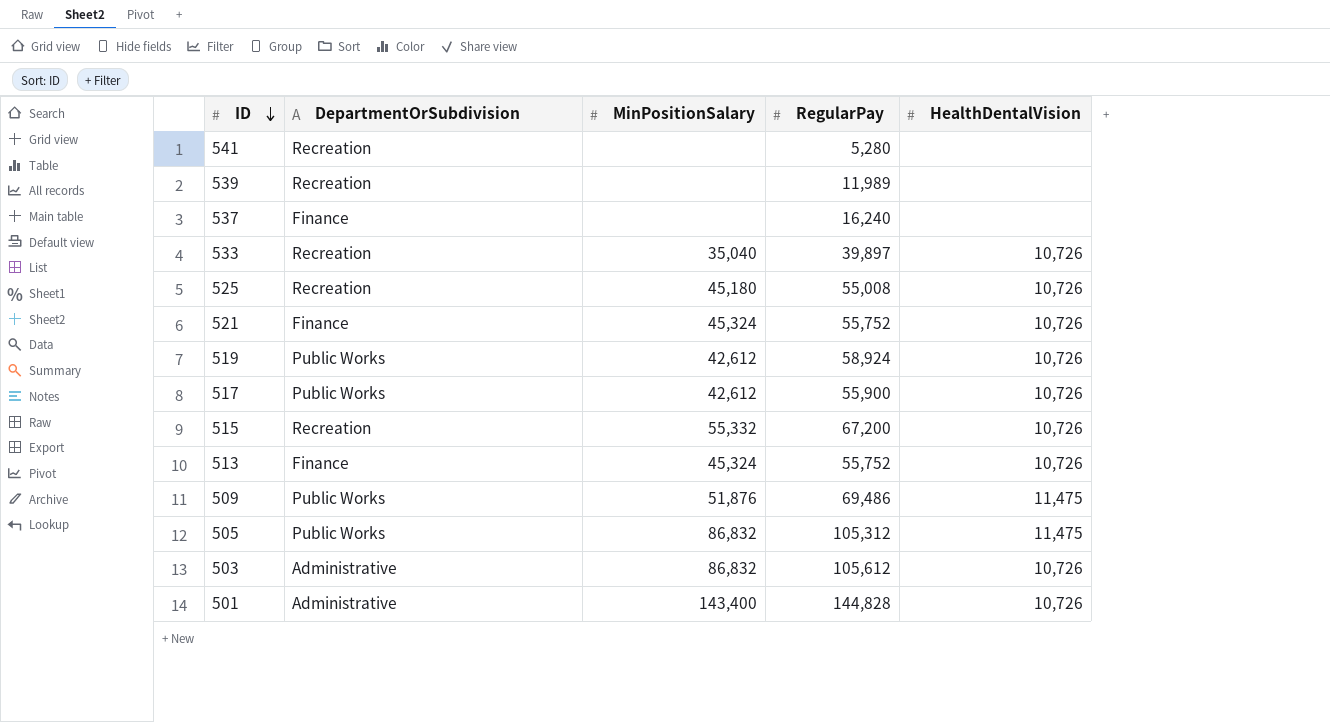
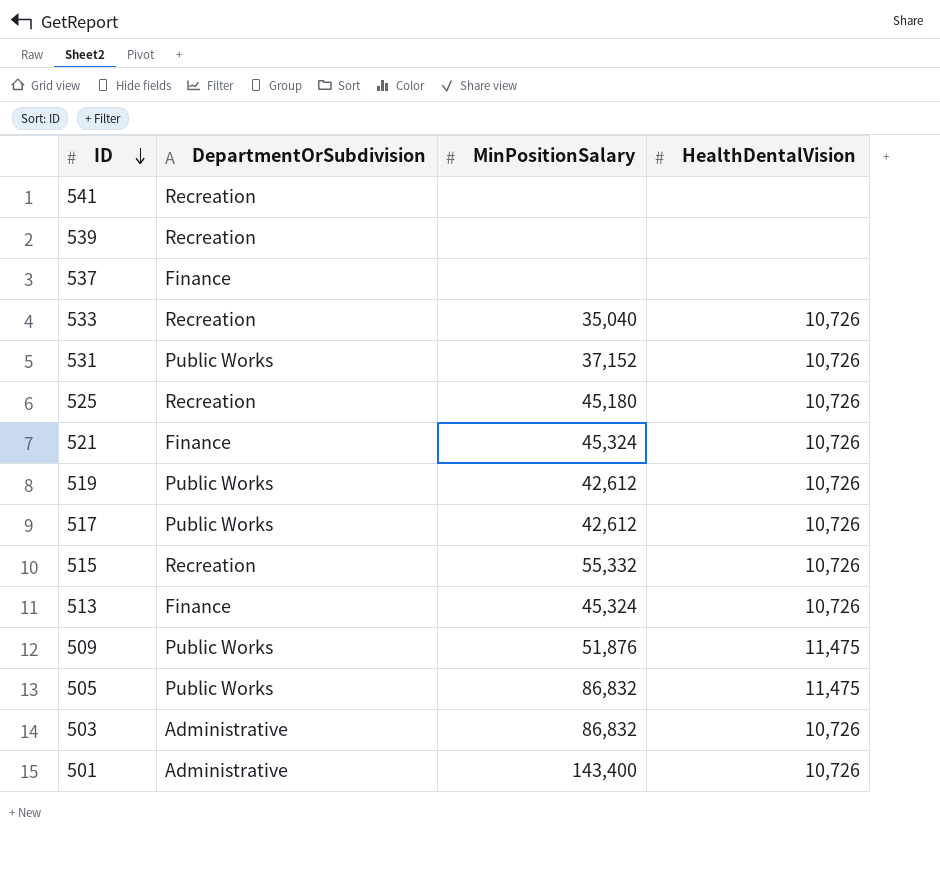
column RegularPay | position: 4 -> none
row 531: none -> Public Works | 37,152 | 10,726

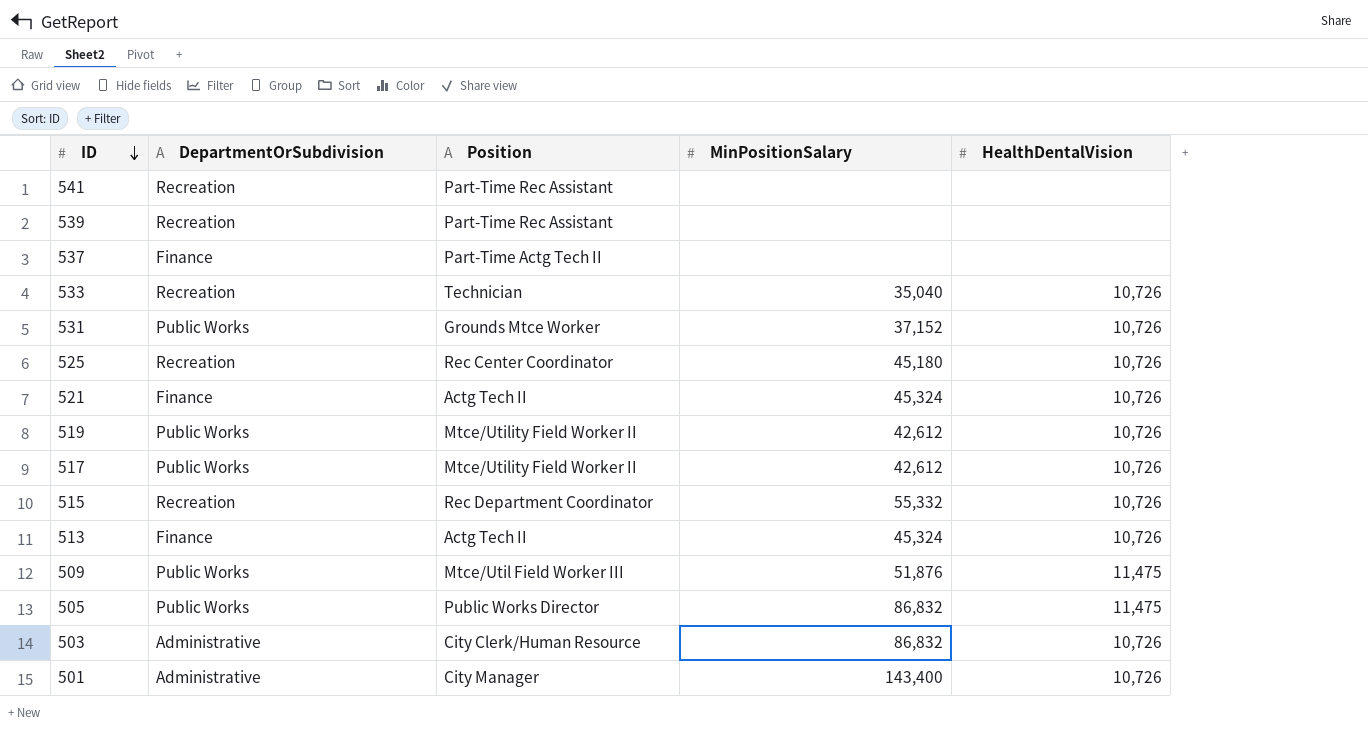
column Position | position: none -> 3

